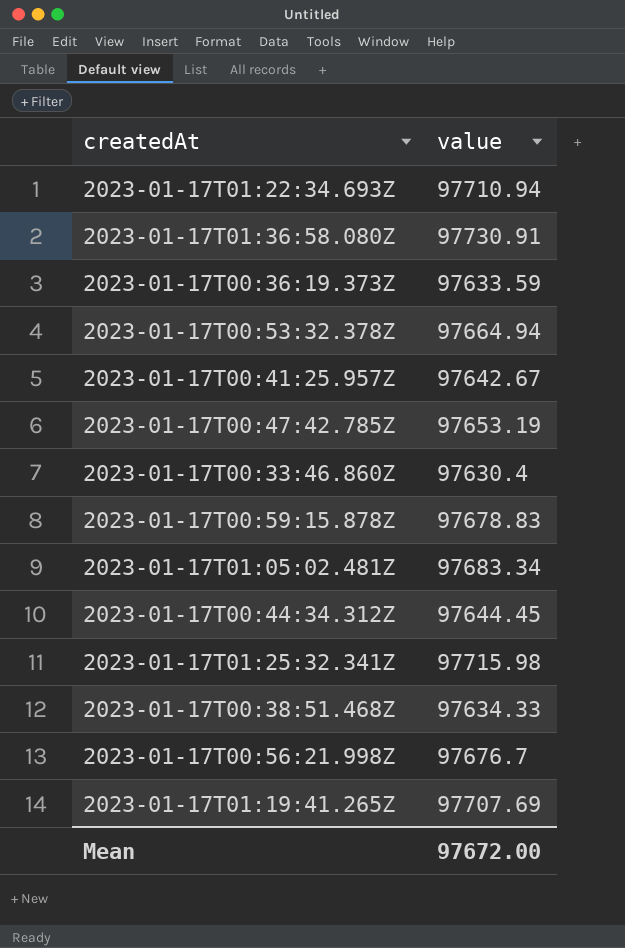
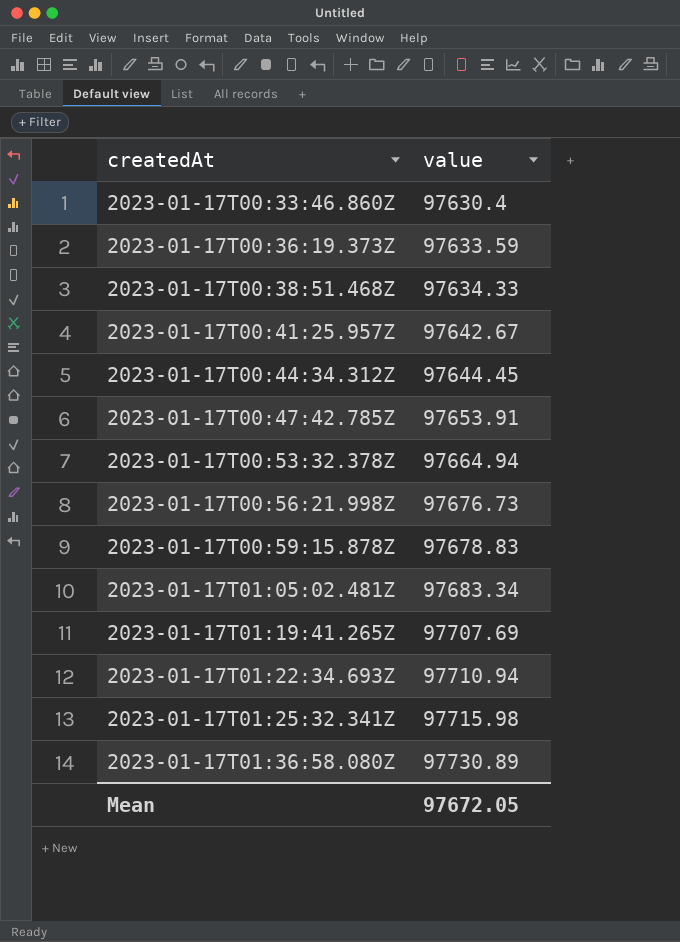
row order: none -> createdAt ascending
2023-01-17T00:47:42.785Z | value: 97653.19 -> 97653.91
2023-01-17T00:56:21.998Z | value: 97676.7 -> 97676.73
2023-01-17T01:36:58.080Z | value: 97730.91 -> 97730.89
Mean | value: 97672.00 -> 97672.05

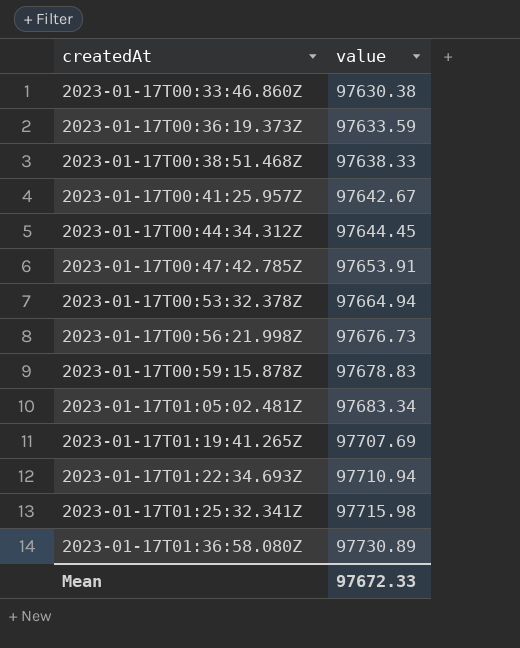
2023-01-17T00:33:46.860Z | value: 97630.4 -> 97630.38
2023-01-17T00:38:51.468Z | value: 97634.33 -> 97638.33
Mean | value: 97672.05 -> 97672.33

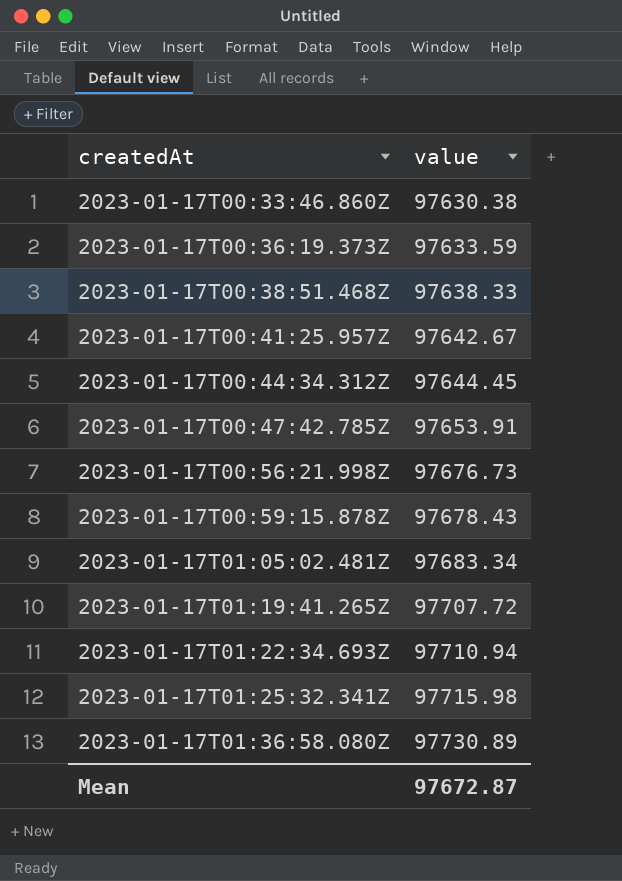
row 2023-01-17T00:53:32.378Z: 97664.94 -> none
2023-01-17T00:59:15.878Z | value: 97678.83 -> 97678.43
2023-01-17T01:19:41.265Z | value: 97707.69 -> 97707.72
Mean | value: 97672.33 -> 97672.87

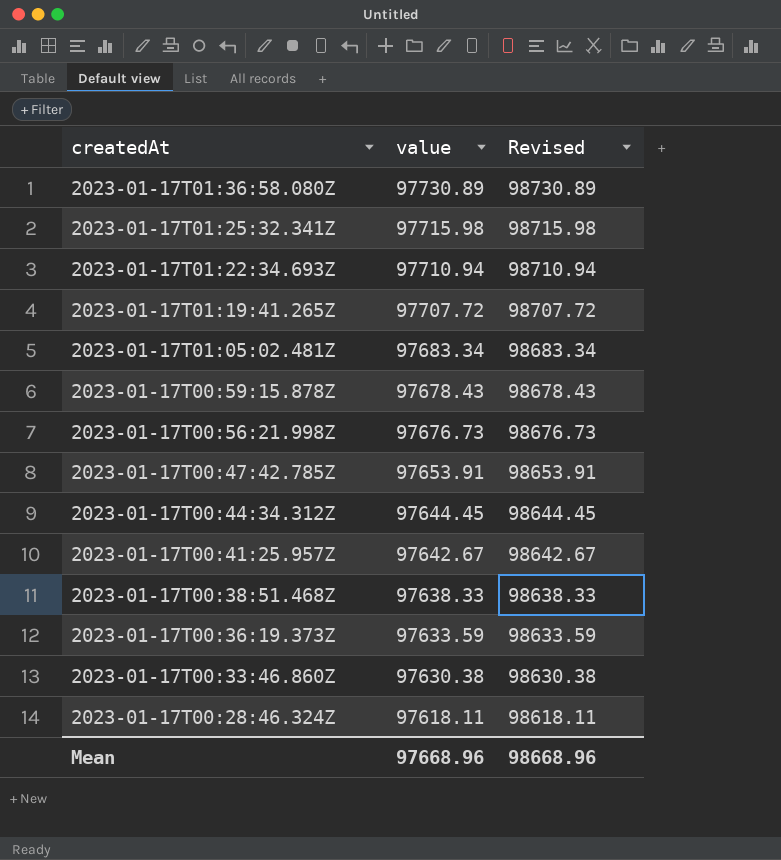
row order: createdAt ascending -> createdAt descending
column Revised | formula: none -> [value] + 1000
row 2023-01-17T00:28:46.324Z: none -> 97618.11 | 98618.11
Mean | value: 97672.87 -> 97668.96

